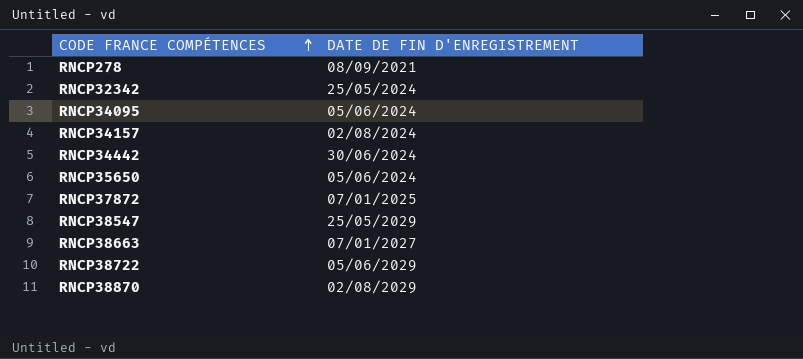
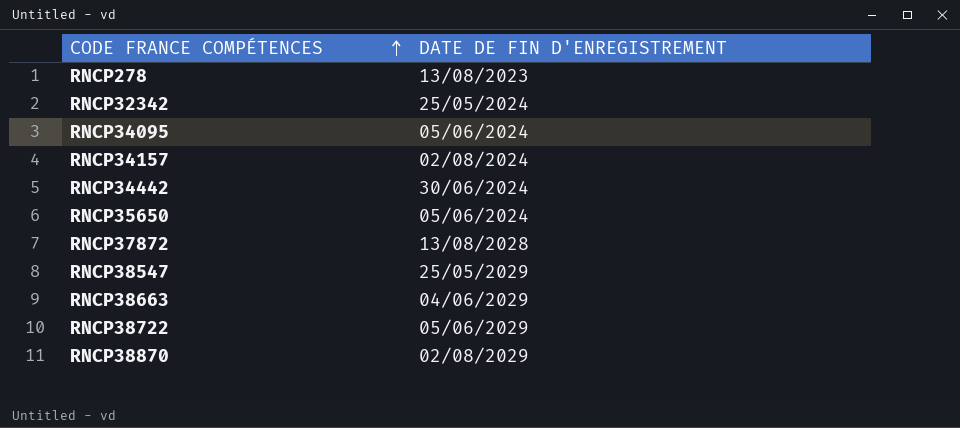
RNCP278 | DATE DE FIN D'ENREGISTREMENT: 08/09/2021 -> 13/08/2023
RNCP37872 | DATE DE FIN D'ENREGISTREMENT: 07/01/2025 -> 13/08/2028
RNCP38663 | DATE DE FIN D'ENREGISTREMENT: 07/01/2027 -> 04/06/2029

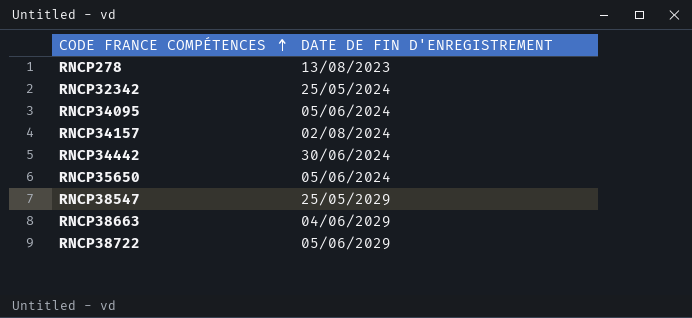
row RNCP37872: 13/08/2028 -> none
row RNCP38870: 02/08/2029 -> none

